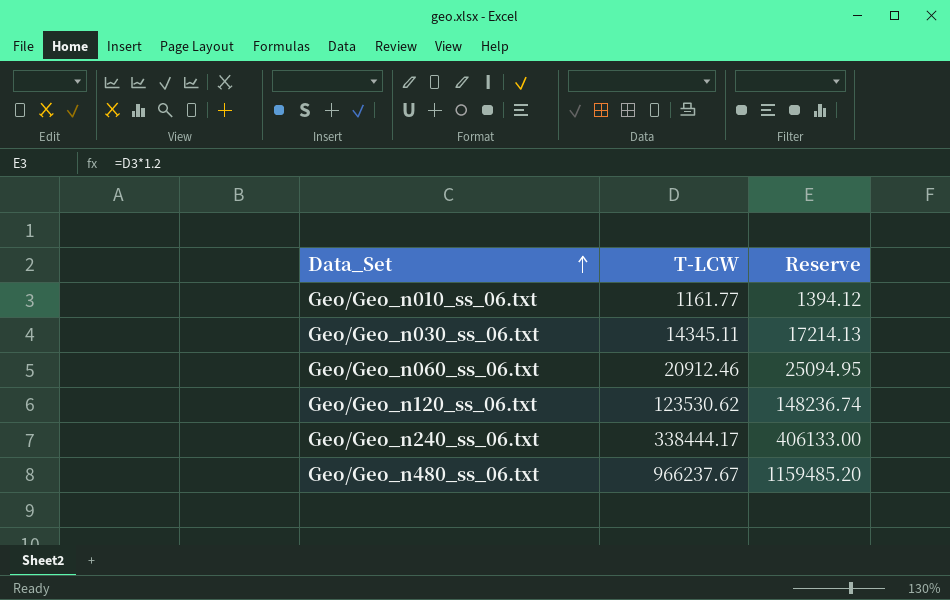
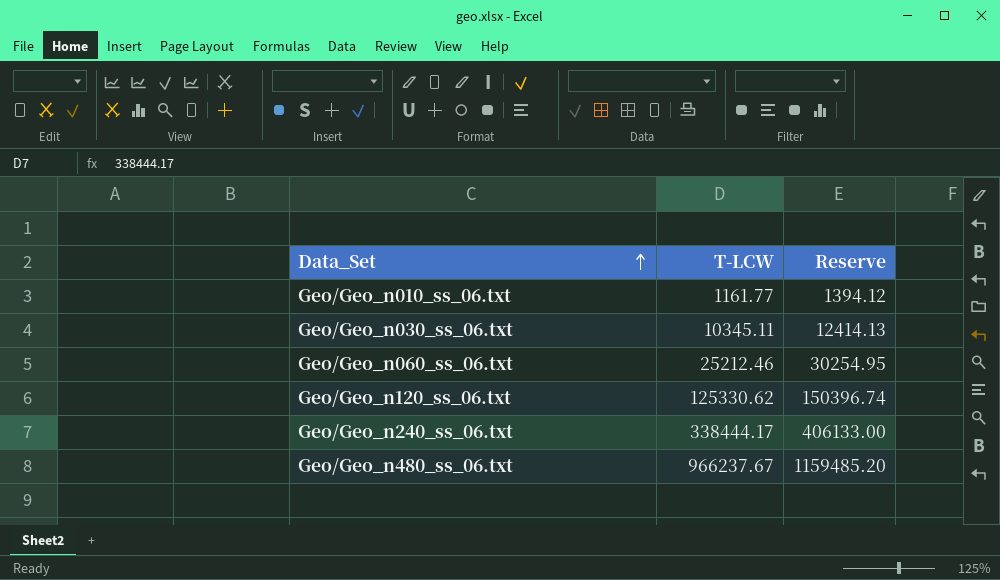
Geo/Geo_n030_ss_06.txt | T-LCW: 14345.11 -> 10345.11
Geo/Geo_n030_ss_06.txt | Reserve: 17214.13 -> 12414.13
Geo/Geo_n060_ss_06.txt | T-LCW: 20912.46 -> 25212.46
Geo/Geo_n060_ss_06.txt | Reserve: 25094.95 -> 30254.95
Geo/Geo_n120_ss_06.txt | T-LCW: 123530.62 -> 125330.62
Geo/Geo_n120_ss_06.txt | Reserve: 148236.74 -> 150396.74

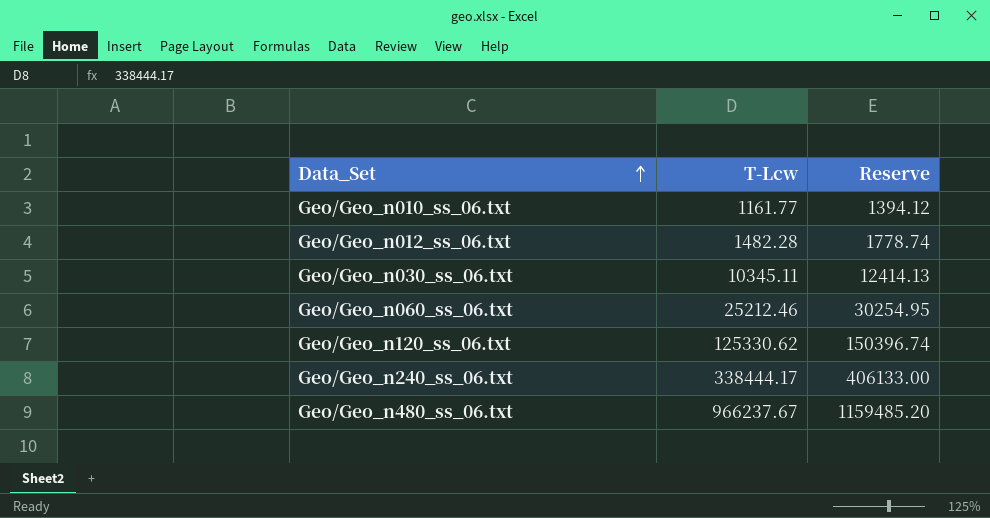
column name: T-LCW -> T-Lcw
row Geo/Geo_n012_ss_06.txt: none -> 1482.28 | 1778.74

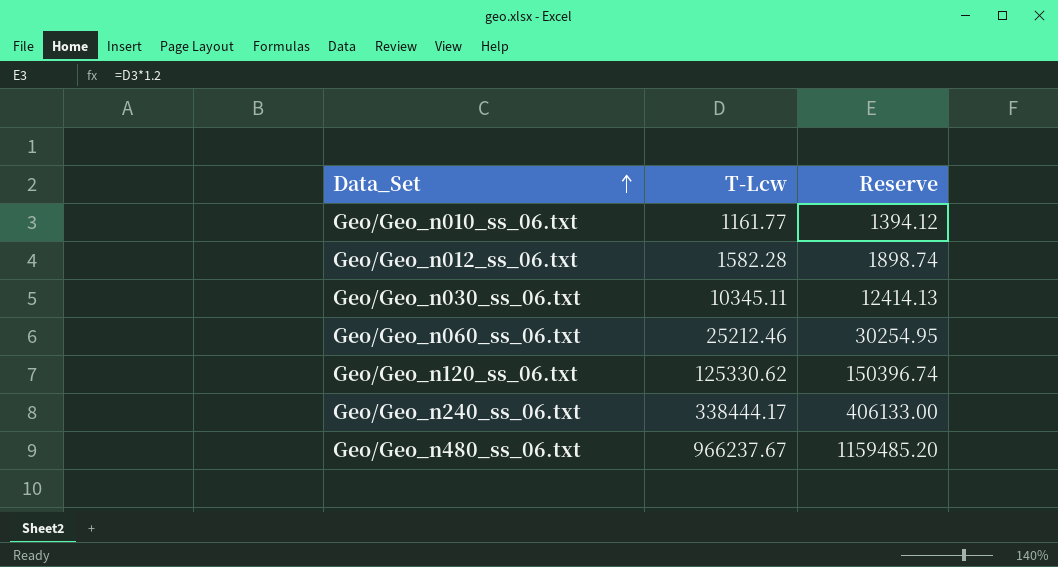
Geo/Geo_n012_ss_06.txt | T-Lcw: 1482.28 -> 1582.28
Geo/Geo_n012_ss_06.txt | Reserve: 1778.74 -> 1898.74

